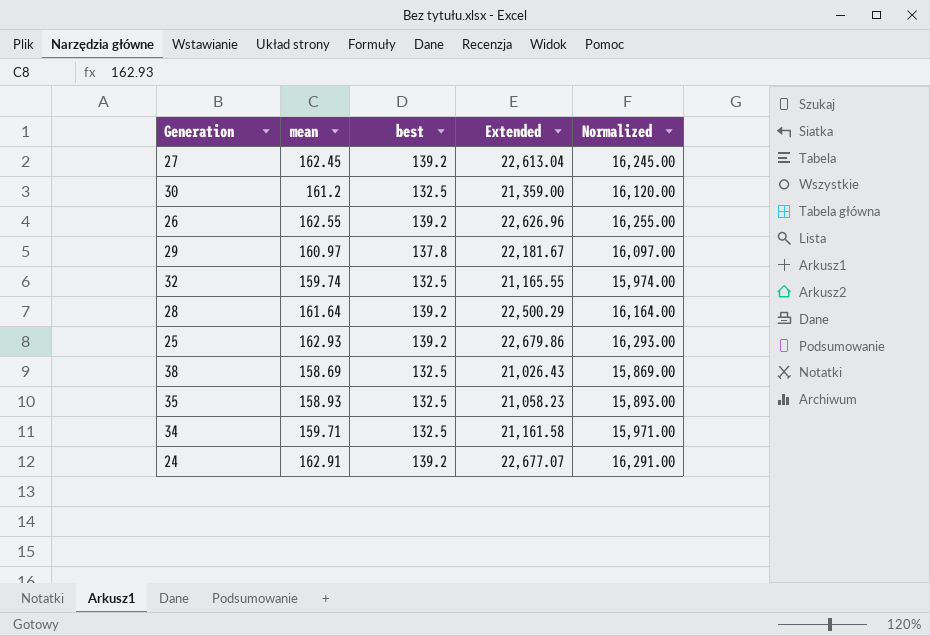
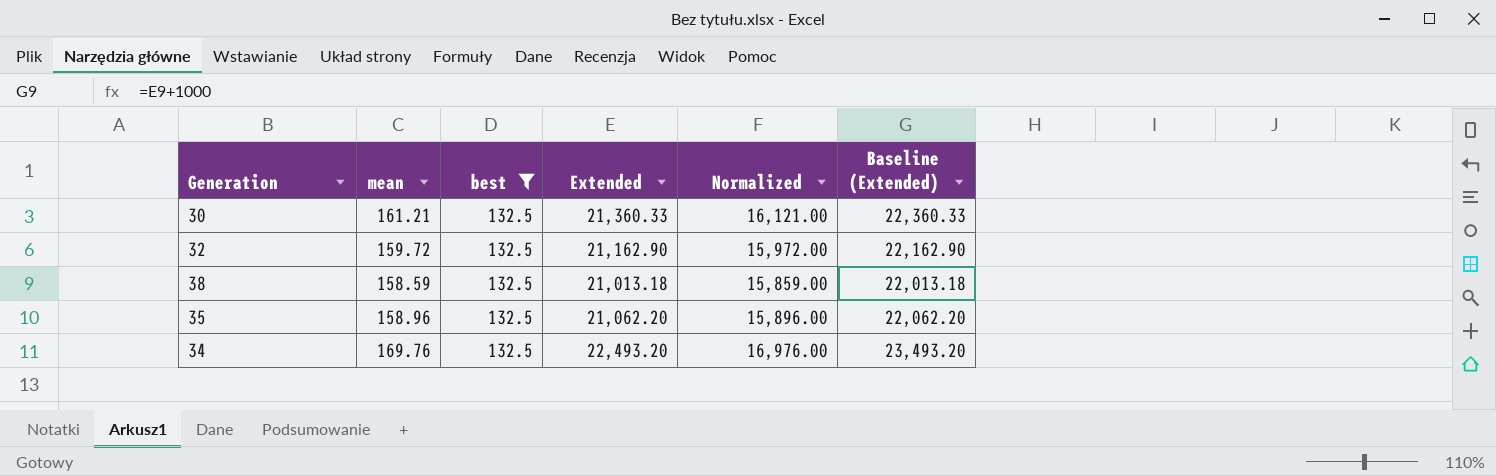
filter: none -> best = 132.5
column Baseline (Extended) | formula: none -> [Extended] + 1000
30 | mean: 161.2 -> 161.21
30 | Extended: 21,359.00 -> 21,360.33
30 | Normalized: 16,120.00 -> 16,121.00
32 | mean: 159.74 -> 159.72
32 | Extended: 21,165.55 -> 21,162.90
32 | Normalized: 15,974.00 -> 15,972.00
38 | mean: 158.69 -> 158.59
38 | Extended: 21,026.43 -> 21,013.18
38 | Normalized: 15,869.00 -> 15,859.00
35 | mean: 158.93 -> 158.96
35 | Extended: 21,058.23 -> 21,062.20
35 | Normalized: 15,893.00 -> 15,896.00
34 | mean: 159.71 -> 169.76
34 | Extended: 21,161.58 -> 22,493.20
34 | Normalized: 15,971.00 -> 16,976.00

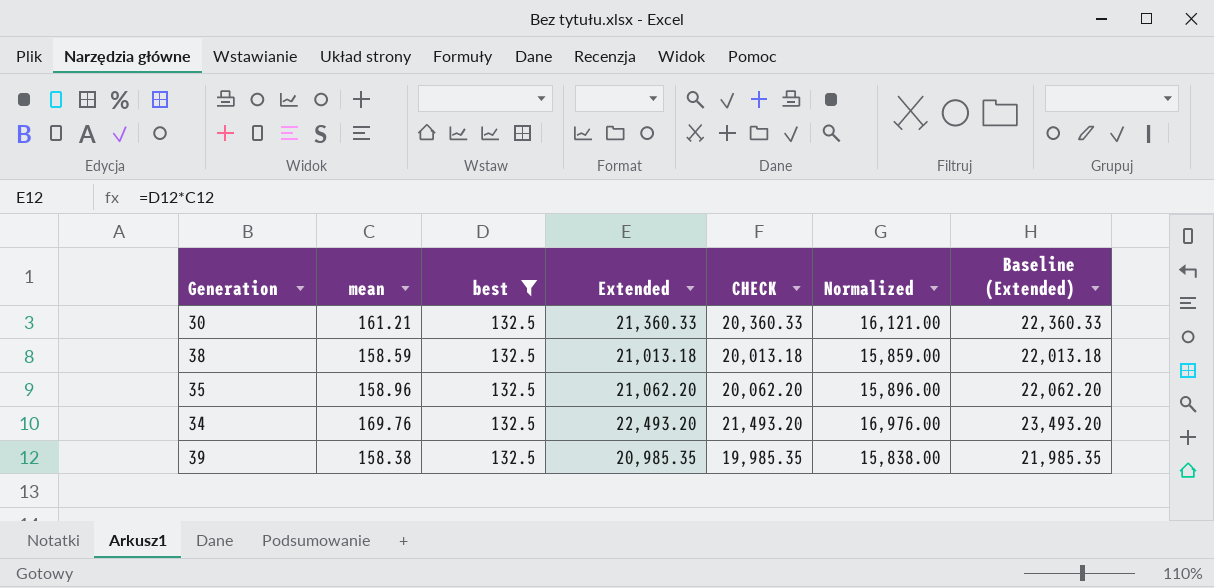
column CHECK | formula: none -> [Extended] - 1000
row 32: 159.72 | 132.5 | 21,162.90 | 15,972.00 | 22,162.90 -> none
row 39: none -> 158.38 | 132.5 | 20,985.35 | 19,985.35 | 15,838.00 | 21,985.35

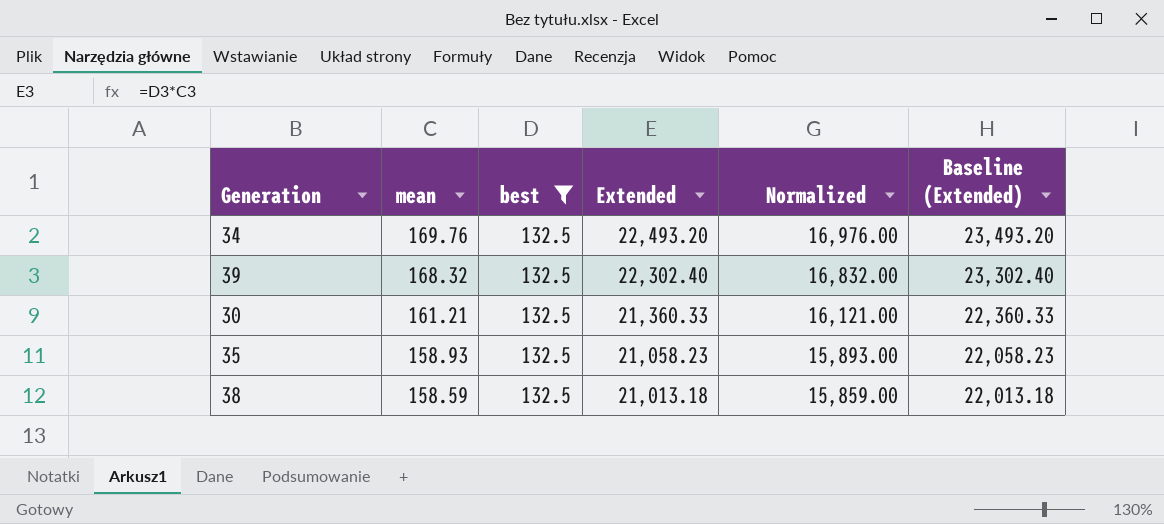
row order: none -> mean descending
column CHECK | formula: [Extended] - 1000 -> none
39 | mean: 158.38 -> 168.32
39 | Extended: 20,985.35 -> 22,302.40
39 | Normalized: 15,838.00 -> 16,832.00
39 | Baseline (Extended): 21,985.35 -> 23,302.40
35 | mean: 158.96 -> 158.93
35 | Extended: 21,062.20 -> 21,058.23
35 | Normalized: 15,896.00 -> 15,893.00
35 | Baseline (Extended): 22,062.20 -> 22,058.23

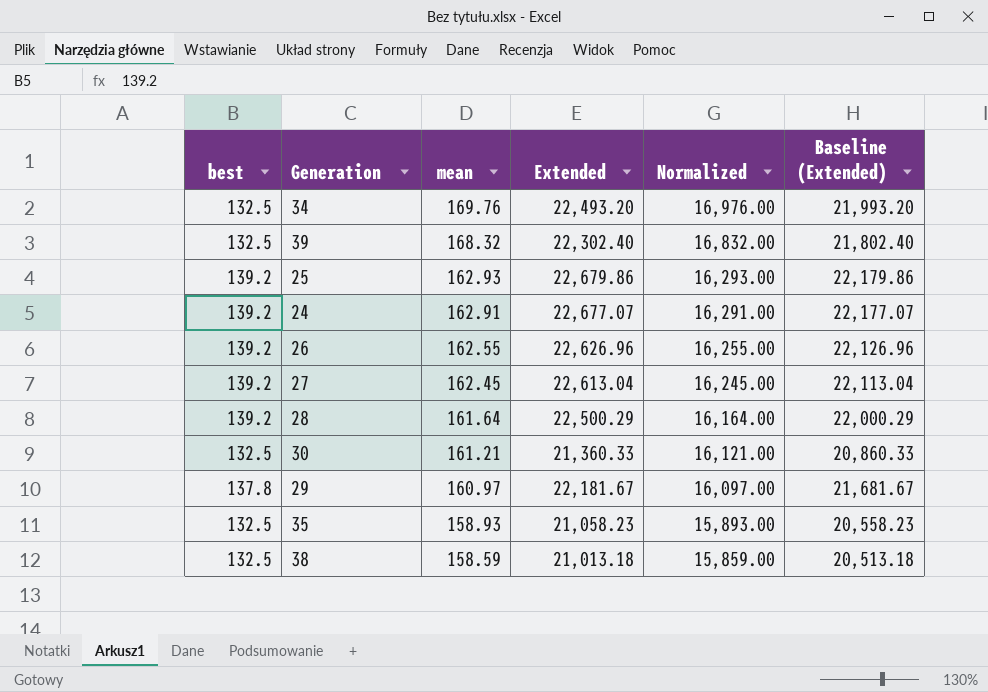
filter: best = 132.5 -> none
column best | position: 3 -> 1
column Baseline (Extended) | formula: [Extended] + 1000 -> [Extended] - 500

